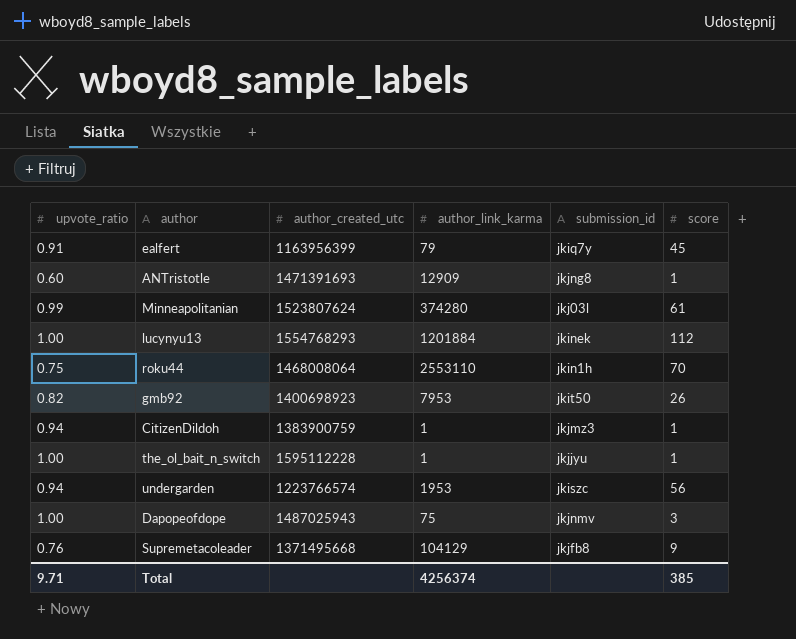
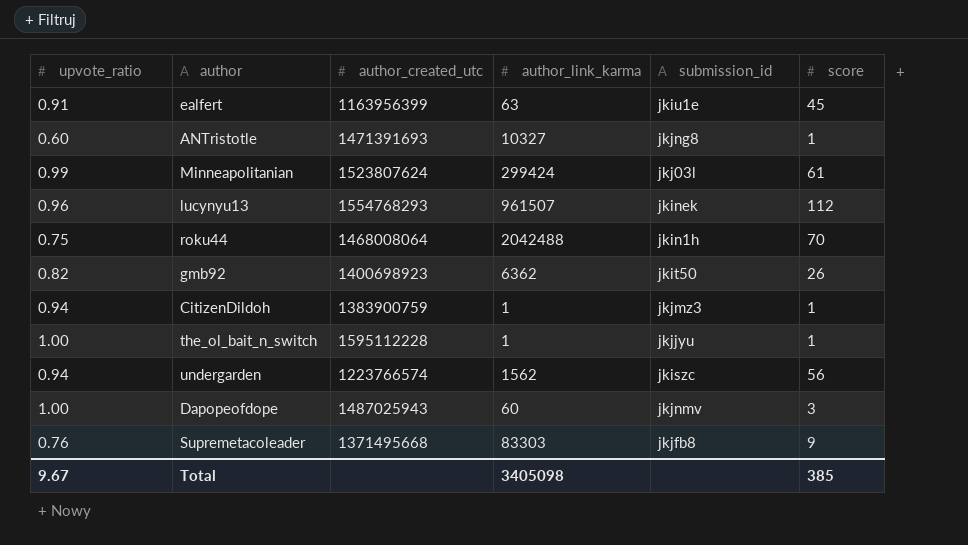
ealfert | author_link_karma: 79 -> 63
ealfert | submission_id: jkiq7y -> jkiu1e
ANTristotle | author_link_karma: 12909 -> 10327
Minneapolitanian | author_link_karma: 374280 -> 299424
lucynyu13 | upvote_ratio: 1.00 -> 0.96
lucynyu13 | author_link_karma: 1201884 -> 961507
roku44 | author_link_karma: 2553110 -> 2042488
gmb92 | author_link_karma: 7953 -> 6362
undergarden | author_link_karma: 1953 -> 1562
Dapopeofdope | author_link_karma: 75 -> 60
Supremetacoleader | author_link_karma: 104129 -> 83303
Total | upvote_ratio: 9.71 -> 9.67
Total | author_link_karma: 4256374 -> 3405098

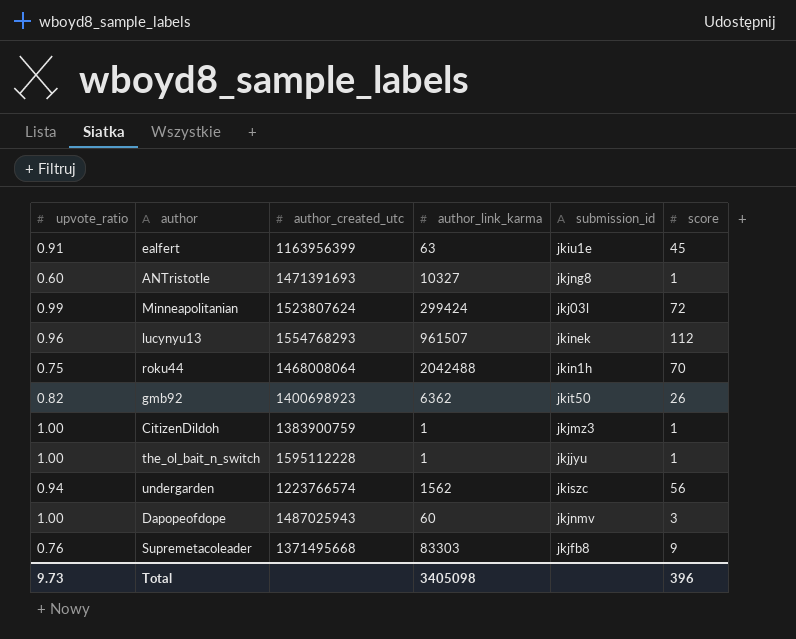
Minneapolitanian | score: 61 -> 72
CitizenDildoh | upvote_ratio: 0.94 -> 1.00
Total | upvote_ratio: 9.67 -> 9.73
Total | score: 385 -> 396

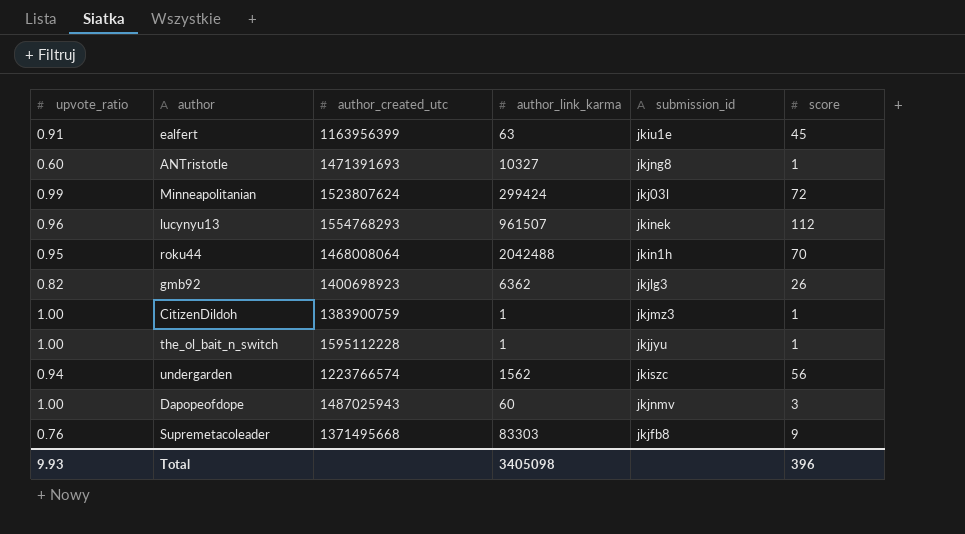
roku44 | upvote_ratio: 0.75 -> 0.95
gmb92 | submission_id: jkit50 -> jkjlg3
Total | upvote_ratio: 9.73 -> 9.93

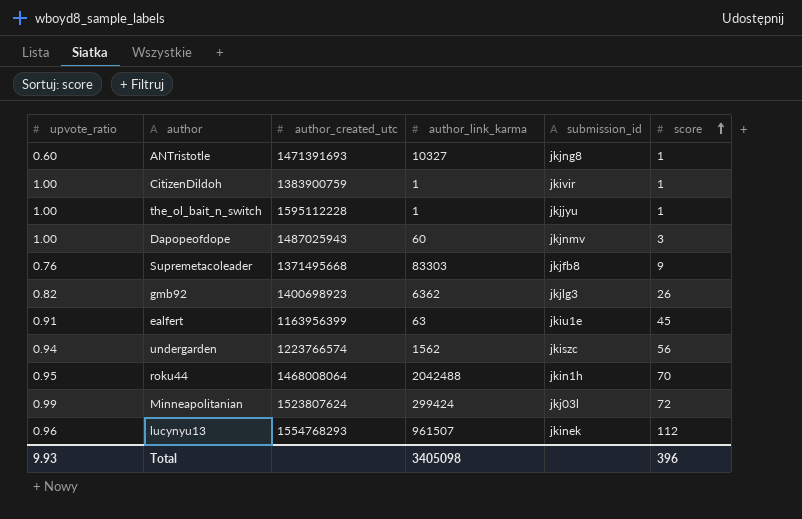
row order: none -> score ascending
CitizenDildoh | submission_id: jkjmz3 -> jkivir

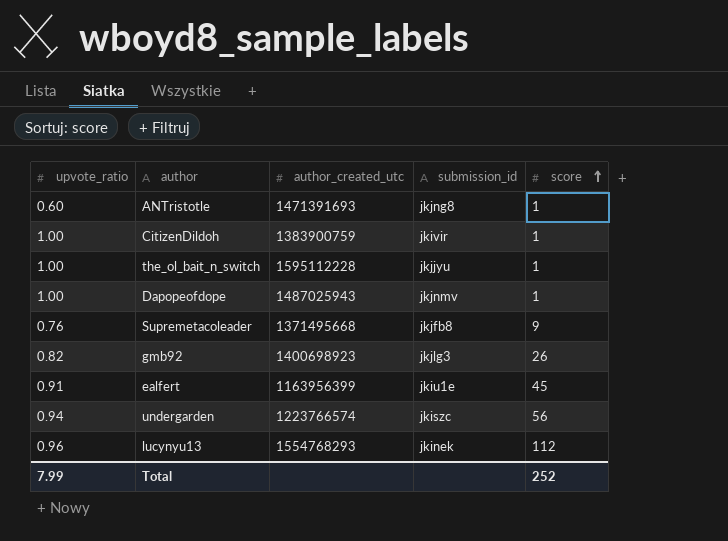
column author_link_karma | position: 4 -> none
row roku44: 0.95 | 1468008064 | 2042488 | jkin1h | 70 -> none
row Minneapolitanian: 0.99 | 1523807624 | 299424 | jkj03l | 72 -> none
Dapopeofdope | score: 3 -> 1
Total | upvote_ratio: 9.93 -> 7.99
Total | score: 396 -> 252

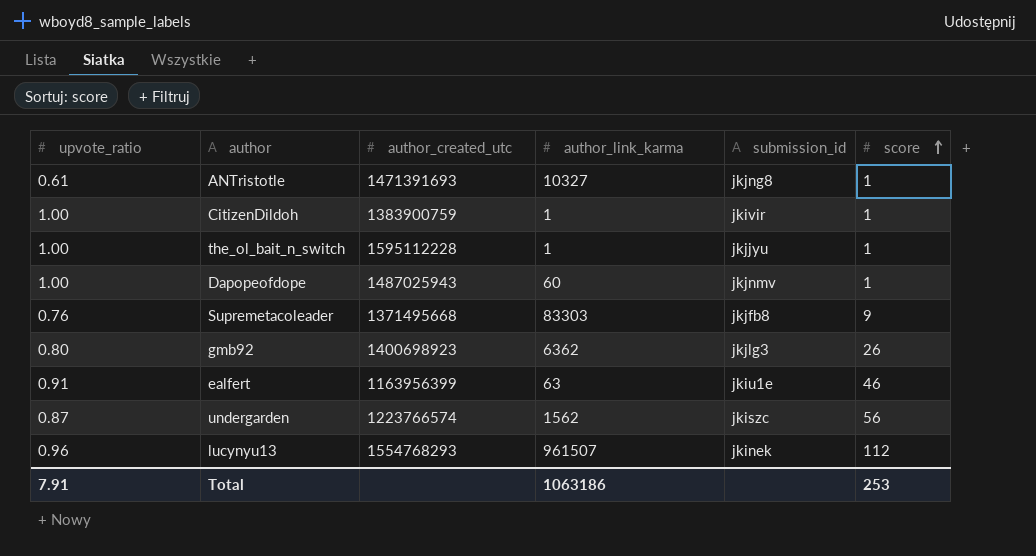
column author_link_karma | position: none -> 4
ANTristotle | upvote_ratio: 0.60 -> 0.61
gmb92 | upvote_ratio: 0.82 -> 0.80
ealfert | score: 45 -> 46
undergarden | upvote_ratio: 0.94 -> 0.87
Total | upvote_ratio: 7.99 -> 7.91
Total | score: 252 -> 253

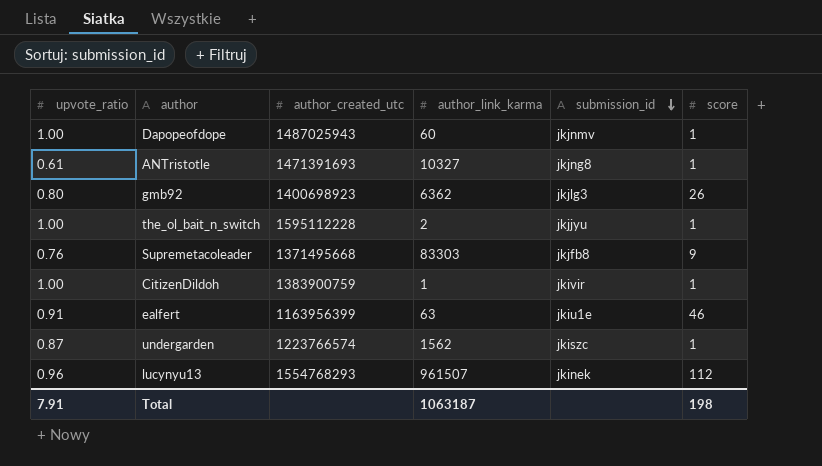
row order: score ascending -> submission_id descending
the_ol_bait_n_switch | author_link_karma: 1 -> 2
undergarden | score: 56 -> 1
Total | author_link_karma: 1063186 -> 1063187
Total | score: 253 -> 198

